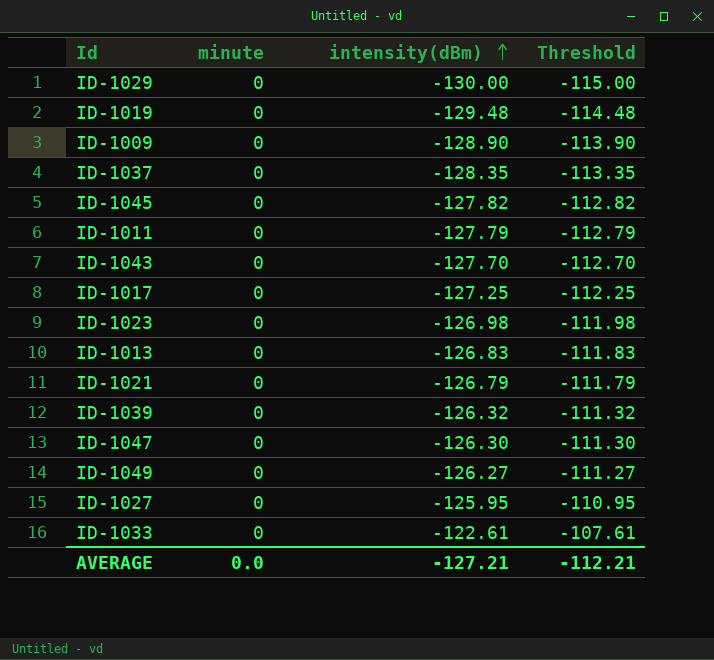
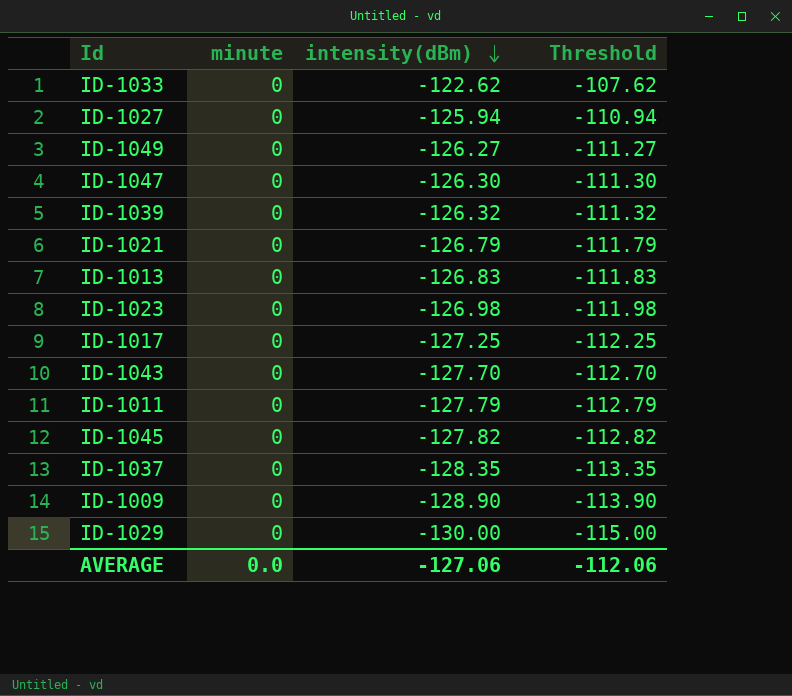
row order: intensity(dBm) ascending -> intensity(dBm) descending
row ID-1019: 0 | -129.48 | -114.48 -> none
ID-1033 | intensity(dBm): -122.61 -> -122.62
ID-1033 | Threshold: -107.61 -> -107.62
ID-1027 | intensity(dBm): -125.95 -> -125.94
ID-1027 | Threshold: -110.95 -> -110.94
AVERAGE | intensity(dBm): -127.21 -> -127.06
AVERAGE | Threshold: -112.21 -> -112.06

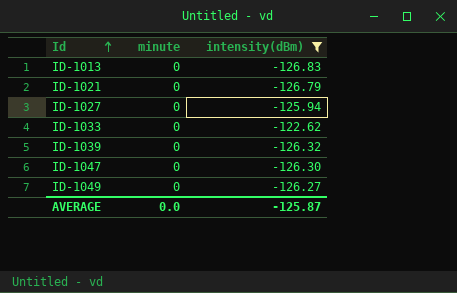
filter: none -> intensity(dBm) >= -126.83
row order: intensity(dBm) descending -> Id ascending
column Threshold | formula: [intensity(dBm)] + 15 -> none
AVERAGE | intensity(dBm): -127.06 -> -125.87

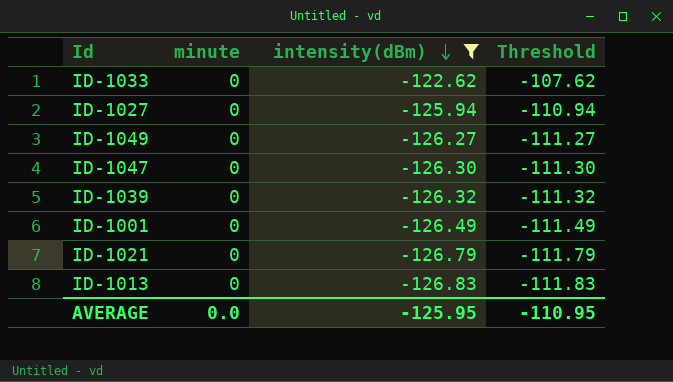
row order: Id ascending -> intensity(dBm) descending
column Threshold | formula: none -> [intensity(dBm)] + 15
row ID-1001: none -> 0 | -126.49 | -111.49
AVERAGE | intensity(dBm): -125.87 -> -125.95

